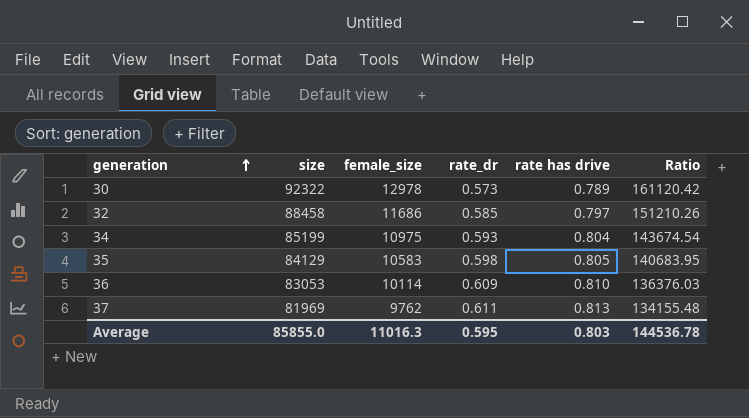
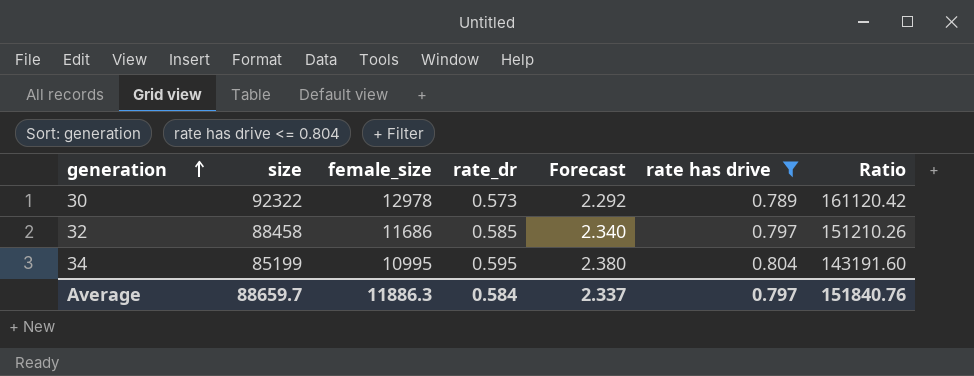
filter: none -> rate has drive <= 0.804
column Forecast | formula: none -> [rate_dr] * 4
34 | female_size: 10975 -> 10995
34 | rate_dr: 0.593 -> 0.595
34 | Ratio: 143674.54 -> 143191.60
Average | size: 85855.0 -> 88659.7
Average | female_size: 11016.3 -> 11886.3
Average | rate_dr: 0.595 -> 0.584
Average | rate has drive: 0.803 -> 0.797
Average | Ratio: 144536.78 -> 151840.76

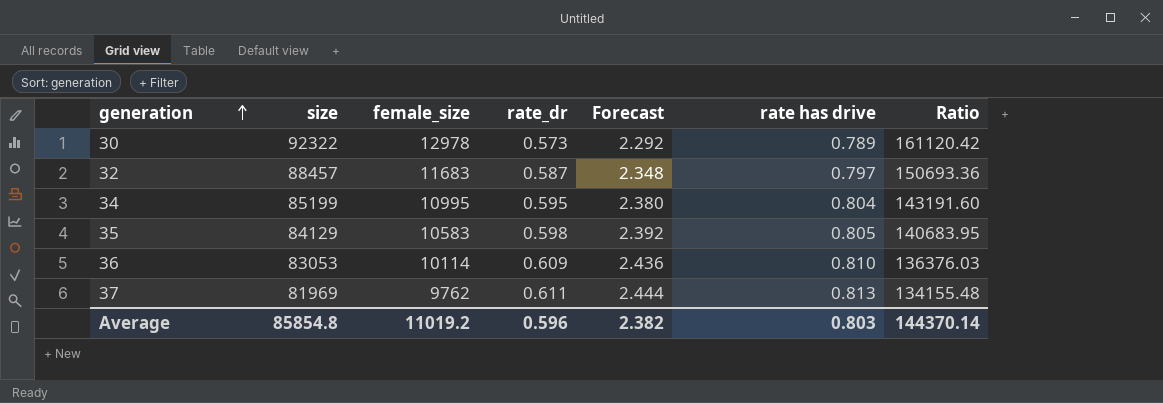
filter: rate has drive <= 0.804 -> none
32 | size: 88458 -> 88457
32 | female_size: 11686 -> 11683
32 | rate_dr: 0.585 -> 0.587
32 | Forecast: 2.340 -> 2.348
32 | Ratio: 151210.26 -> 150693.36
Average | size: 88659.7 -> 85854.8
Average | female_size: 11886.3 -> 11019.2
Average | rate_dr: 0.584 -> 0.596
Average | Forecast: 2.337 -> 2.382
Average | rate has drive: 0.797 -> 0.803
Average | Ratio: 151840.76 -> 144370.14

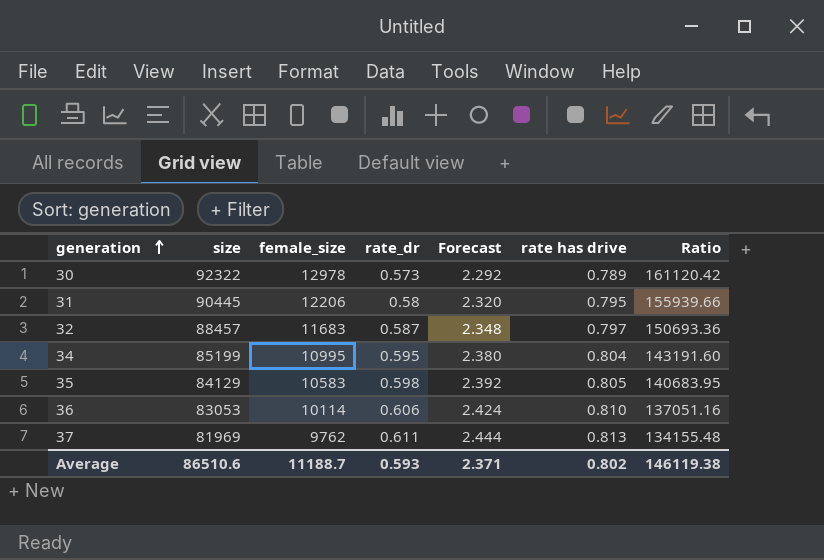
row 31: none -> 90445 | 12206 | 0.58 | 2.320 | 0.795 | 155939.66
36 | rate_dr: 0.609 -> 0.606
36 | Forecast: 2.436 -> 2.424
36 | Ratio: 136376.03 -> 137051.16
Average | size: 85854.8 -> 86510.6
Average | female_size: 11019.2 -> 11188.7
Average | rate_dr: 0.596 -> 0.593
Average | Forecast: 2.382 -> 2.371
Average | rate has drive: 0.803 -> 0.802
Average | Ratio: 144370.14 -> 146119.38

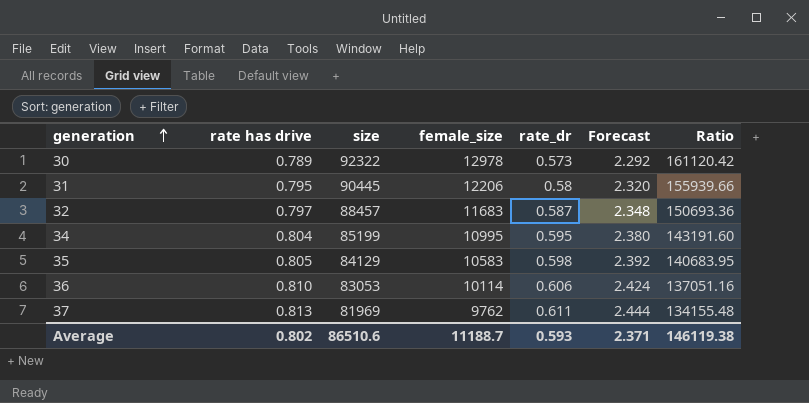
column rate has drive | position: 6 -> 2

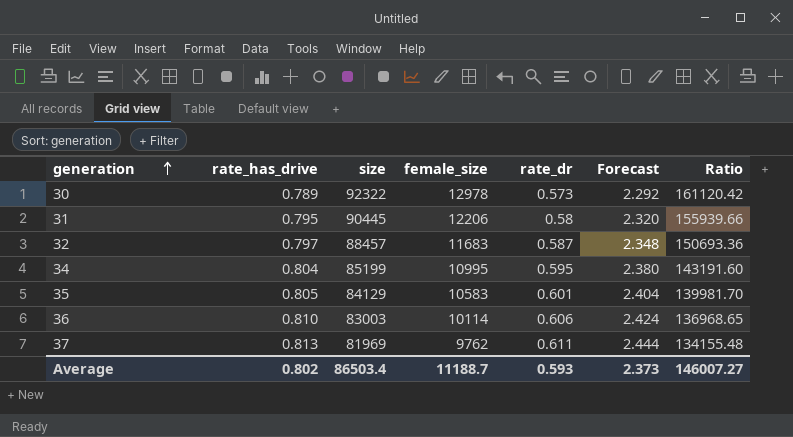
column name: rate has drive -> rate_has_drive
35 | rate_dr: 0.598 -> 0.601
35 | Forecast: 2.392 -> 2.404
35 | Ratio: 140683.95 -> 139981.70
36 | size: 83053 -> 83003
36 | Ratio: 137051.16 -> 136968.65
Average | size: 86510.6 -> 86503.4
Average | Forecast: 2.371 -> 2.373
Average | Ratio: 146119.38 -> 146007.27

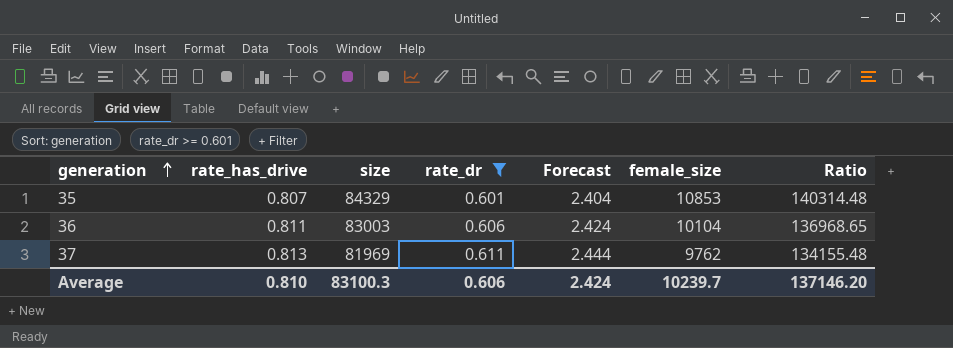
filter: none -> rate_dr >= 0.601
column female_size | position: 4 -> 6
35 | rate_has_drive: 0.805 -> 0.807
35 | size: 84129 -> 84329
35 | female_size: 10583 -> 10853
35 | Ratio: 139981.70 -> 140314.48
36 | rate_has_drive: 0.810 -> 0.811
36 | female_size: 10114 -> 10104
Average | rate_has_drive: 0.802 -> 0.810
Average | size: 86503.4 -> 83100.3
Average | rate_dr: 0.593 -> 0.606
Average | Forecast: 2.373 -> 2.424
Average | female_size: 11188.7 -> 10239.7
Average | Ratio: 146007.27 -> 137146.20

